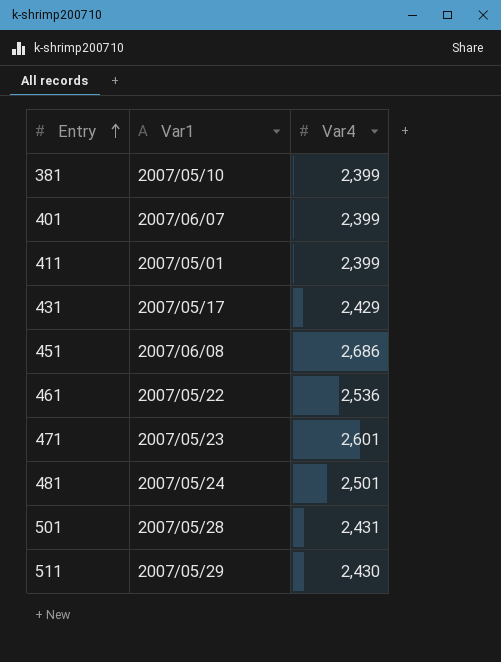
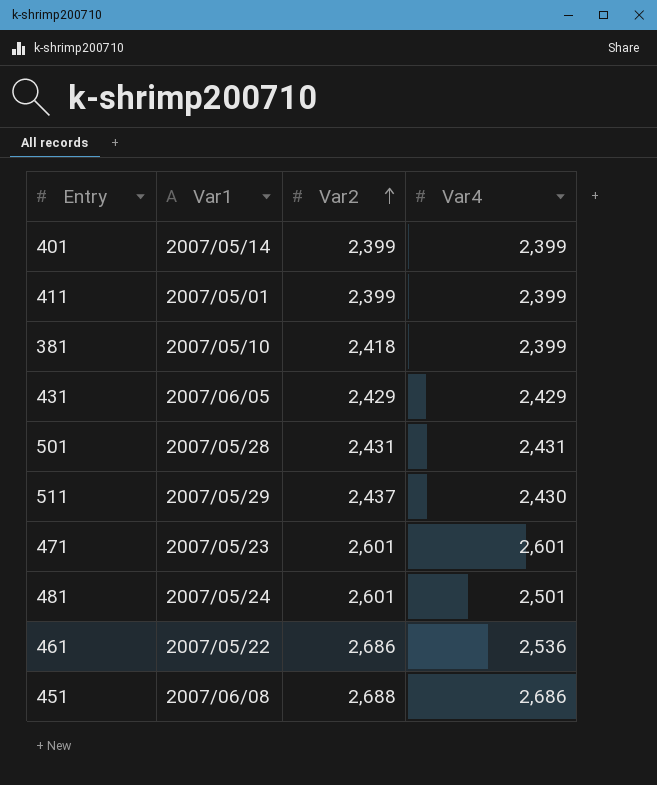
row order: Entry ascending -> Var2 ascending
column Var2 | position: none -> 3
401 | Var1: 2007/06/07 -> 2007/05/14
431 | Var1: 2007/05/17 -> 2007/06/05

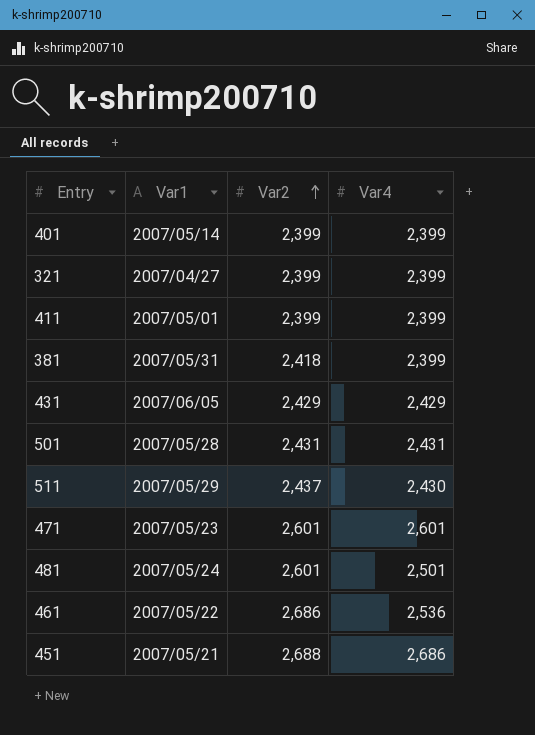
row 321: none -> 2007/04/27 | 2,399 | 2,399
381 | Var1: 2007/05/10 -> 2007/05/31
451 | Var1: 2007/06/08 -> 2007/05/21

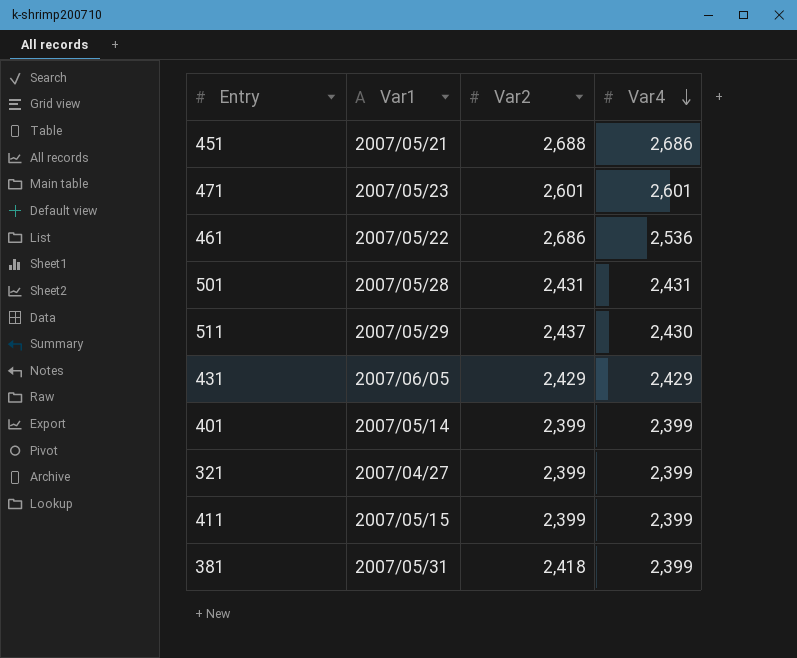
row order: Var2 ascending -> Var4 descending
row 481: 2007/05/24 | 2,601 | 2,501 -> none
411 | Var1: 2007/05/01 -> 2007/05/15

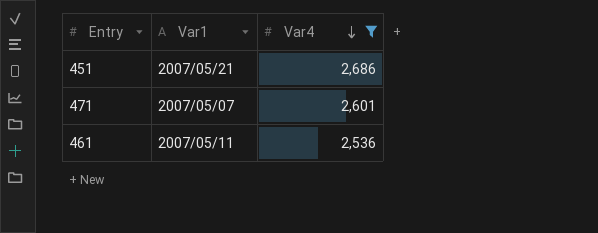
filter: none -> Var4 >= 2,536
column Var2 | position: 3 -> none
471 | Var1: 2007/05/23 -> 2007/05/07
461 | Var1: 2007/05/22 -> 2007/05/11

